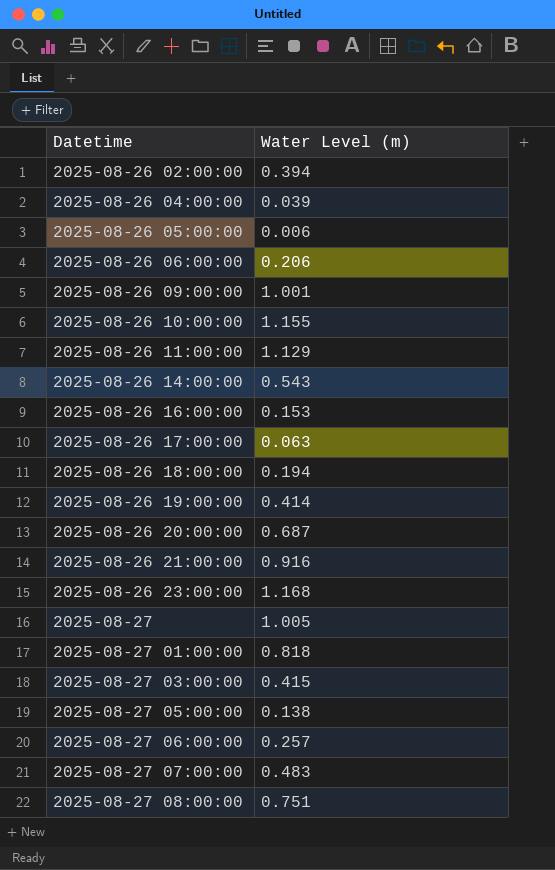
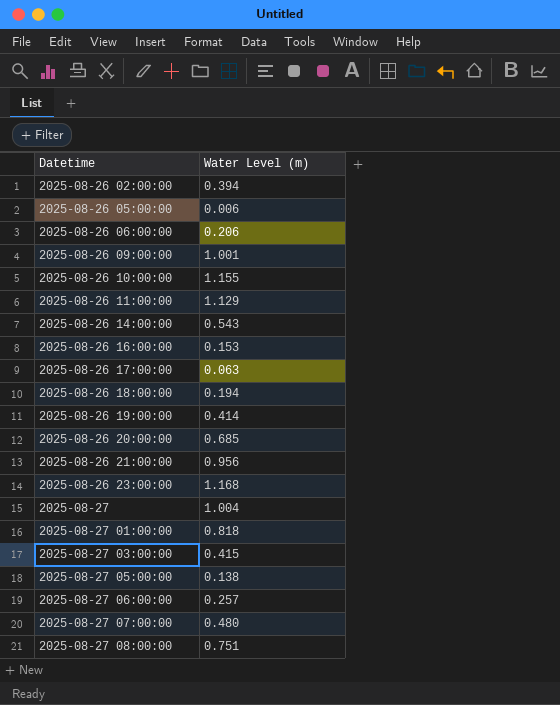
row 2025-08-26 04:00:00: 0.039 -> none
2025-08-26 20:00:00 | Water Level (m): 0.687 -> 0.685
2025-08-26 21:00:00 | Water Level (m): 0.916 -> 0.956
2025-08-27 | Water Level (m): 1.005 -> 1.004
2025-08-27 07:00:00 | Water Level (m): 0.483 -> 0.480

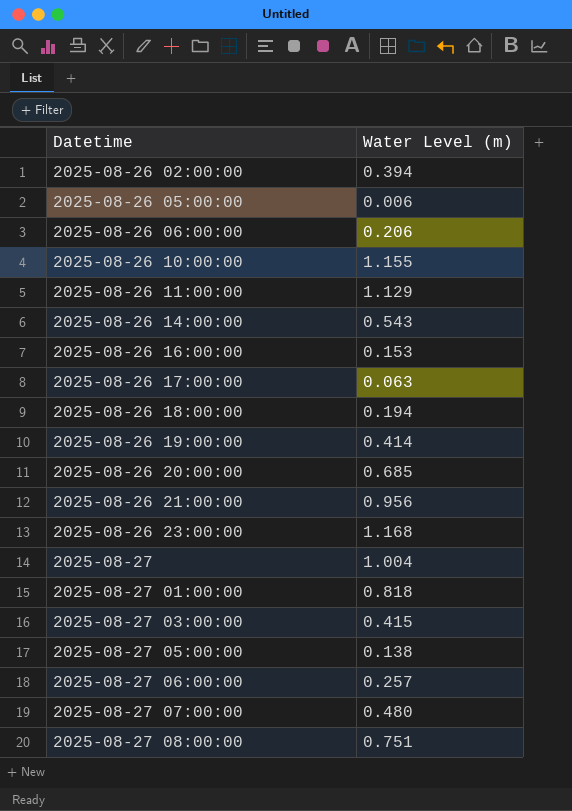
row 2025-08-26 09:00:00: 1.001 -> none

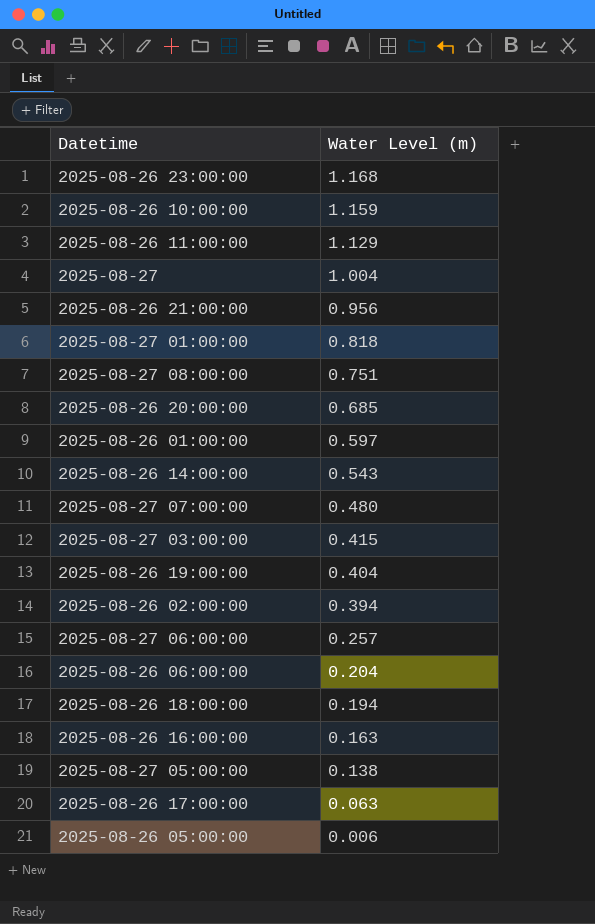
row order: Datetime ascending -> Water Level (m) descending
2025-08-26 10:00:00 | Water Level (m): 1.155 -> 1.159
row 2025-08-26 01:00:00: none -> 0.597
2025-08-26 19:00:00 | Water Level (m): 0.414 -> 0.404
2025-08-26 06:00:00 | Water Level (m): 0.206 -> 0.204
2025-08-26 16:00:00 | Water Level (m): 0.153 -> 0.163

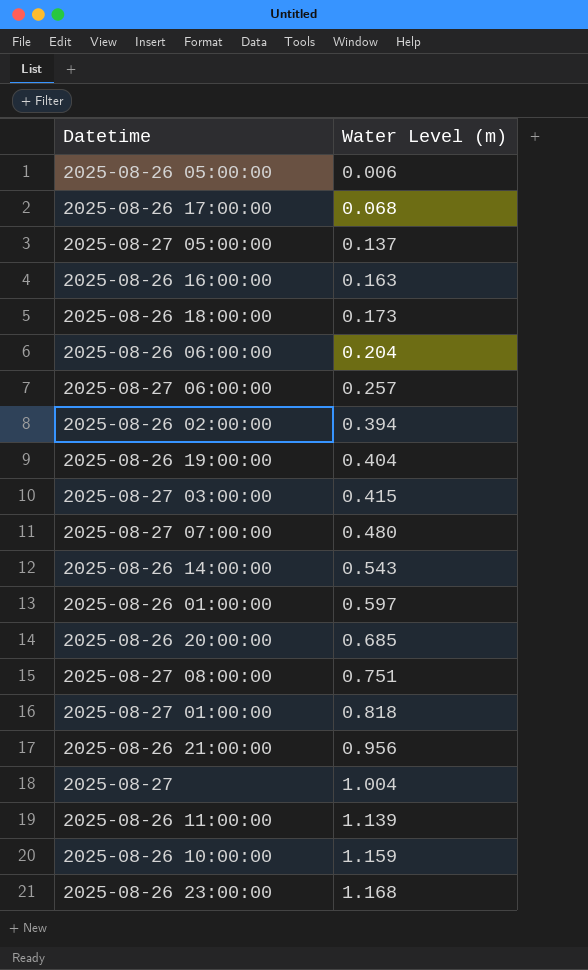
row order: Water Level (m) descending -> Water Level (m) ascending
2025-08-26 17:00:00 | Water Level (m): 0.063 -> 0.068
2025-08-27 05:00:00 | Water Level (m): 0.138 -> 0.137
2025-08-26 18:00:00 | Water Level (m): 0.194 -> 0.173
2025-08-26 11:00:00 | Water Level (m): 1.129 -> 1.139

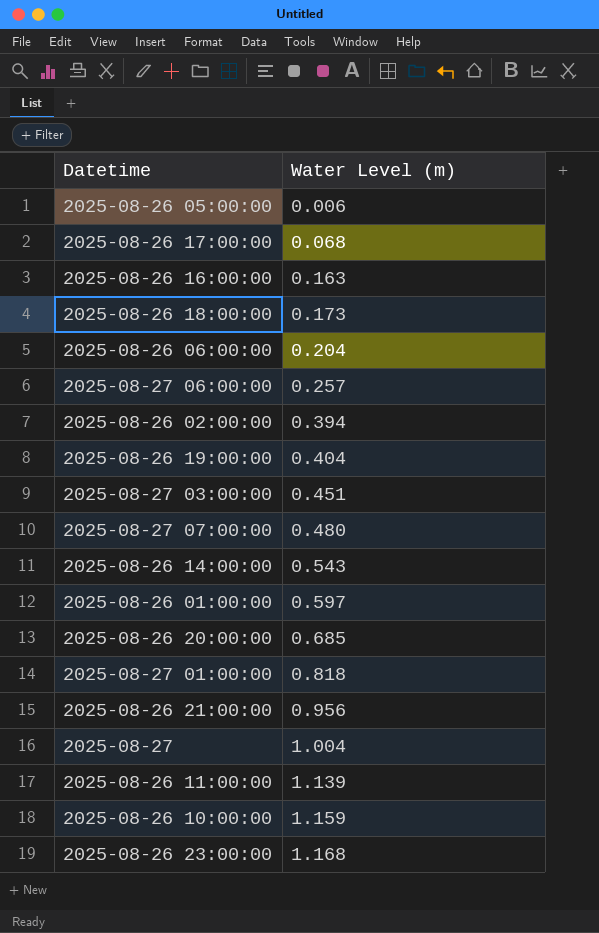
row 2025-08-27 05:00:00: 0.137 -> none
row 2025-08-27 08:00:00: 0.751 -> none
2025-08-27 03:00:00 | Water Level (m): 0.415 -> 0.451

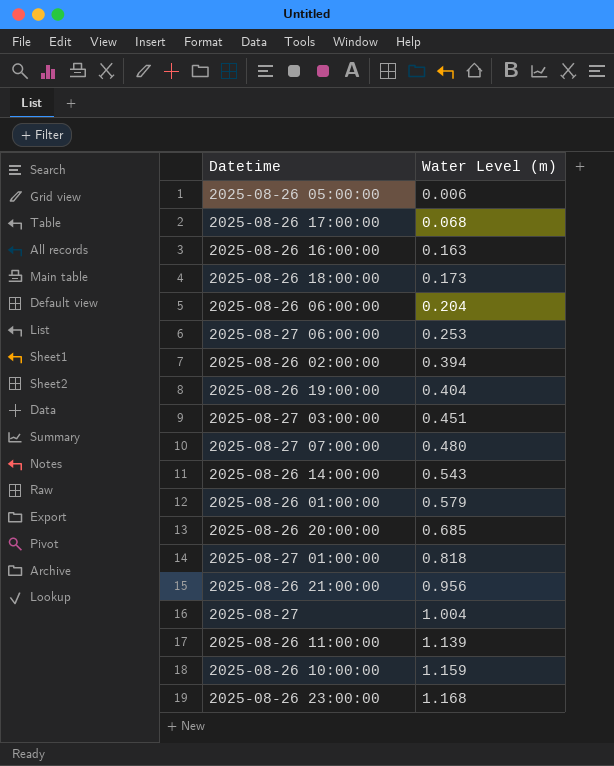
2025-08-27 06:00:00 | Water Level (m): 0.257 -> 0.253
2025-08-26 01:00:00 | Water Level (m): 0.597 -> 0.579

